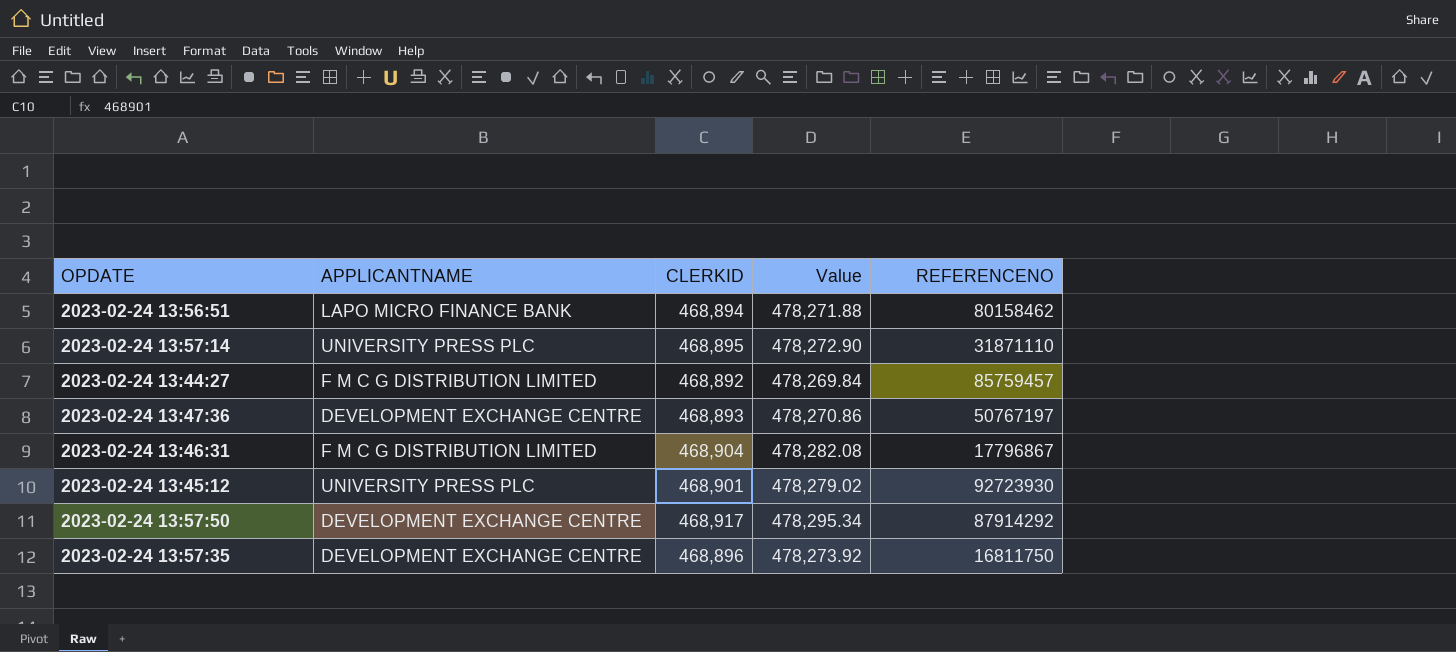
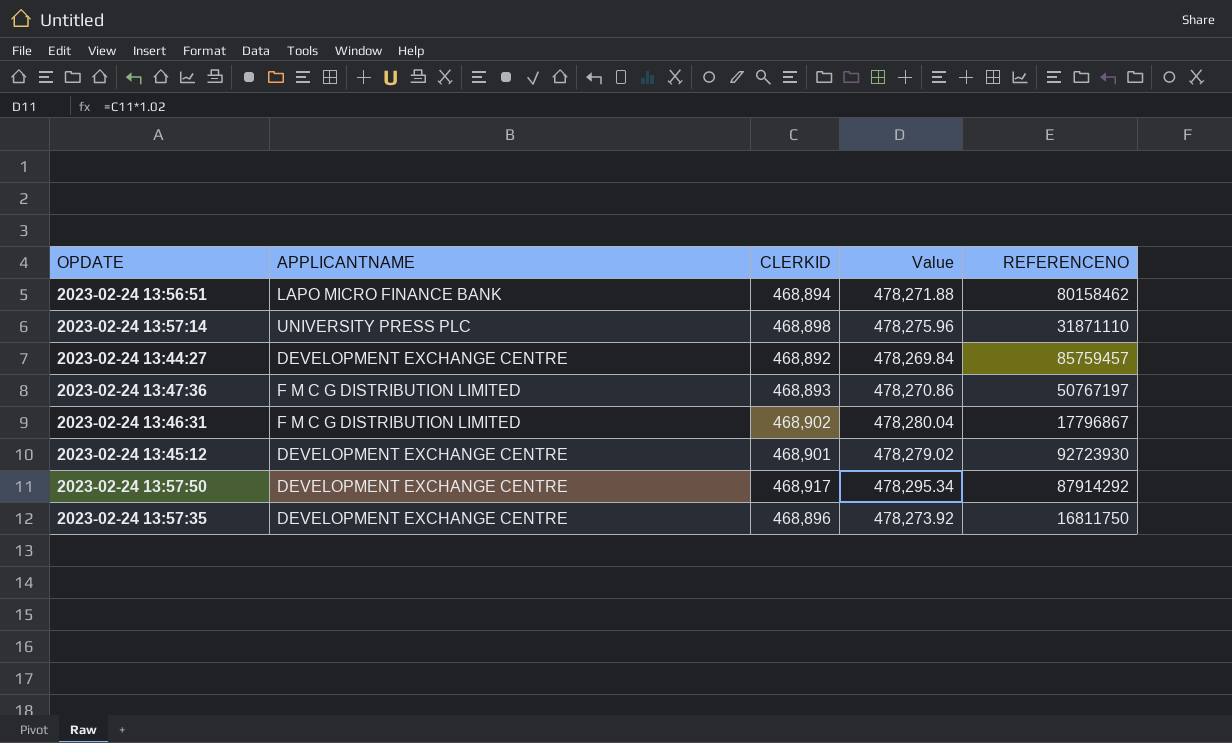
2023-02-24 13:57:14 | CLERKID: 468,895 -> 468,898
2023-02-24 13:57:14 | Value: 478,272.90 -> 478,275.96
2023-02-24 13:44:27 | APPLICANTNAME: F M C G DISTRIBUTION LIMITED -> DEVELOPMENT EXCHANGE CENTRE
2023-02-24 13:47:36 | APPLICANTNAME: DEVELOPMENT EXCHANGE CENTRE -> F M C G DISTRIBUTION LIMITED
2023-02-24 13:46:31 | CLERKID: 468,904 -> 468,902
2023-02-24 13:46:31 | Value: 478,282.08 -> 478,280.04
2023-02-24 13:45:12 | APPLICANTNAME: UNIVERSITY PRESS PLC -> DEVELOPMENT EXCHANGE CENTRE

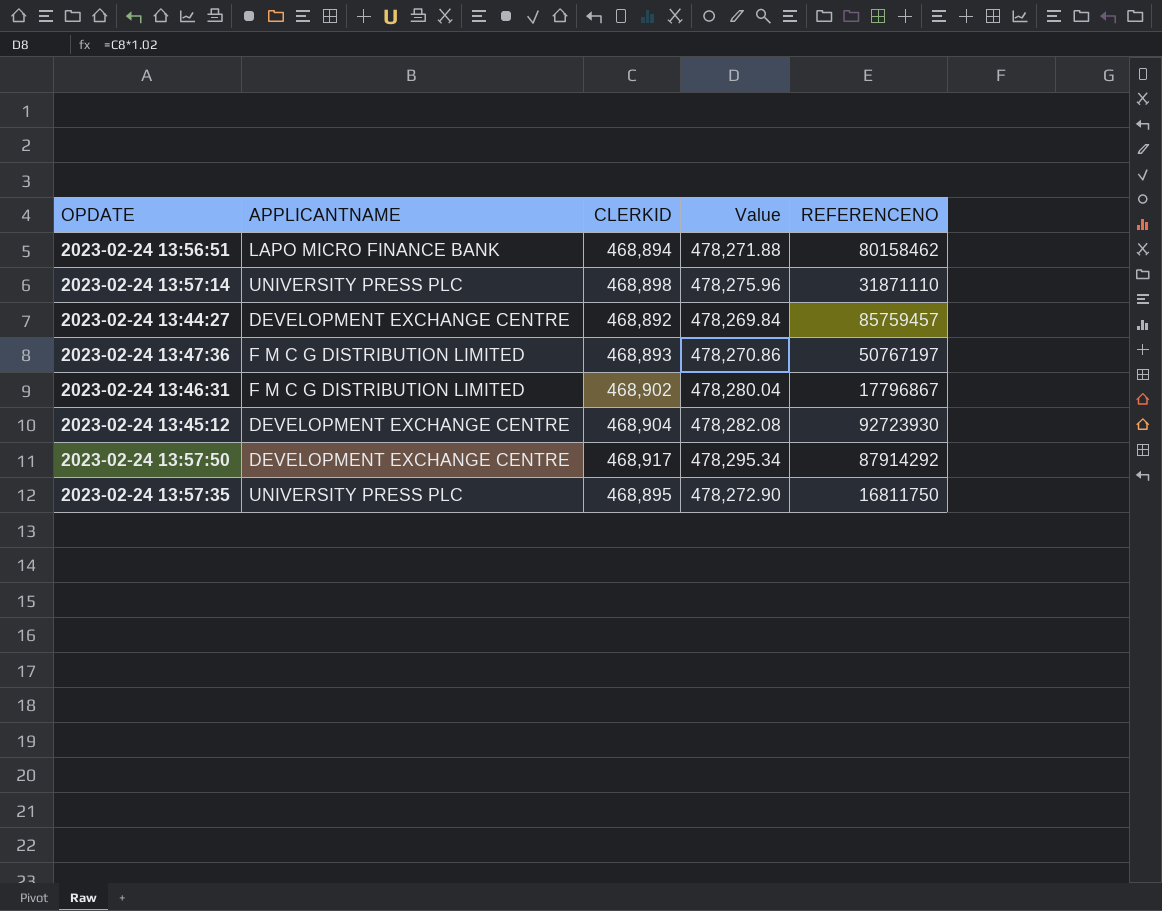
2023-02-24 13:45:12 | CLERKID: 468,901 -> 468,904
2023-02-24 13:45:12 | Value: 478,279.02 -> 478,282.08
2023-02-24 13:57:35 | APPLICANTNAME: DEVELOPMENT EXCHANGE CENTRE -> UNIVERSITY PRESS PLC
2023-02-24 13:57:35 | CLERKID: 468,896 -> 468,895
2023-02-24 13:57:35 | Value: 478,273.92 -> 478,272.90

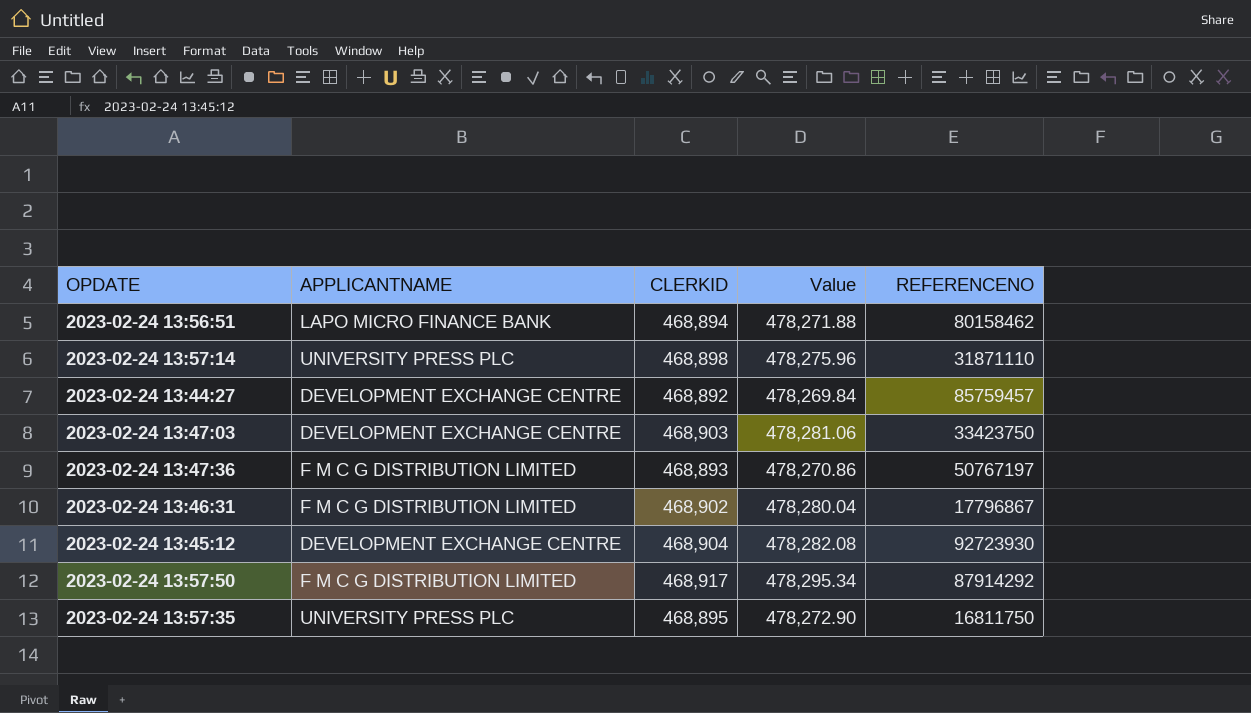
row 2023-02-24 13:47:03: none -> DEVELOPMENT EXCHANGE CENTRE | 468,903 | 478,281.06 | 33423750
2023-02-24 13:57:50 | APPLICANTNAME: DEVELOPMENT EXCHANGE CENTRE -> F M C G DISTRIBUTION LIMITED

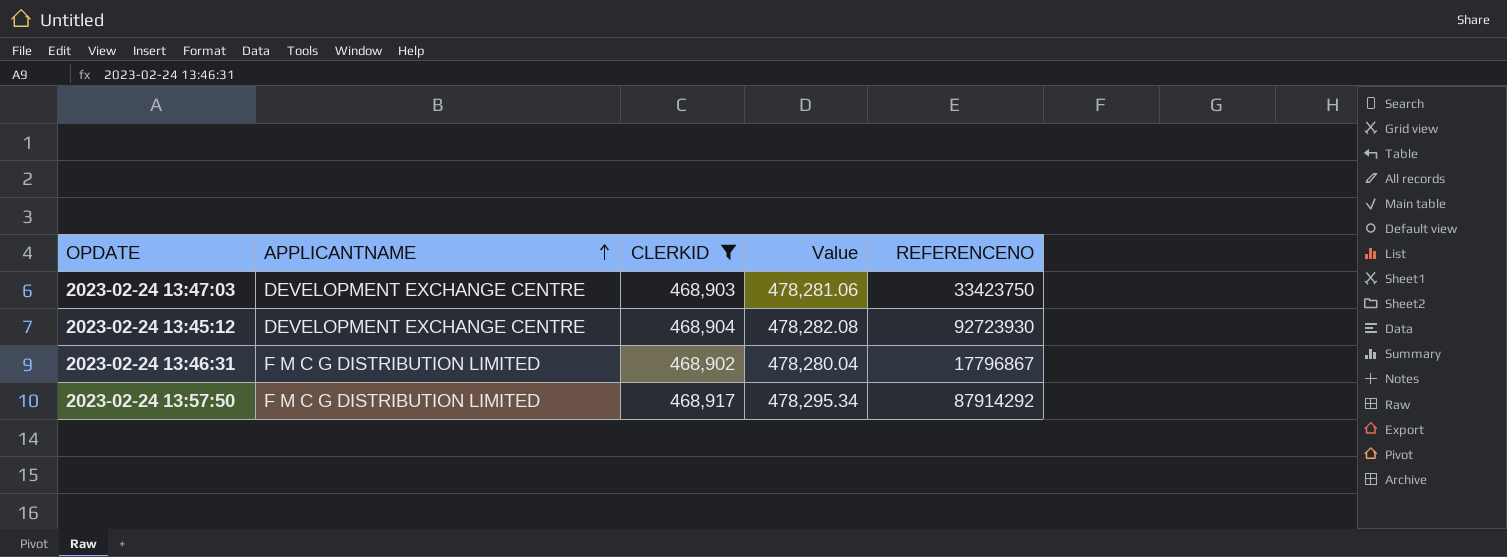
filter: none -> CLERKID >= 468,902
row order: none -> APPLICANTNAME ascending

